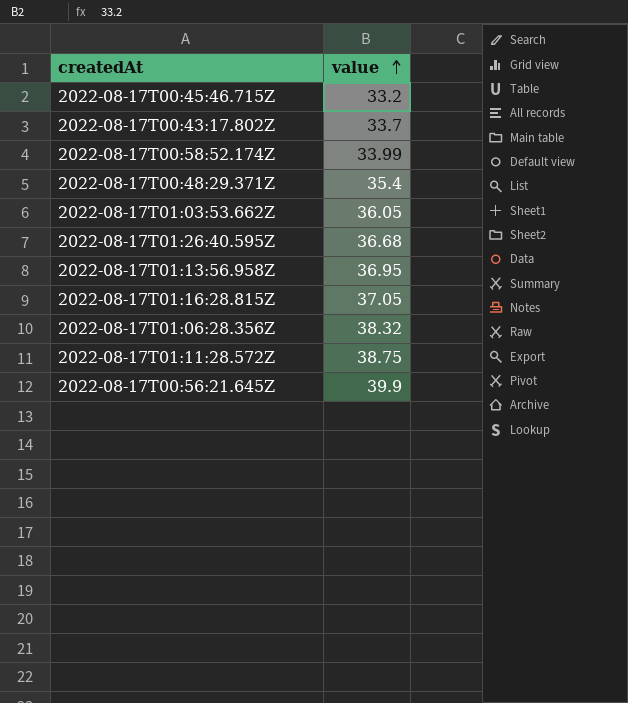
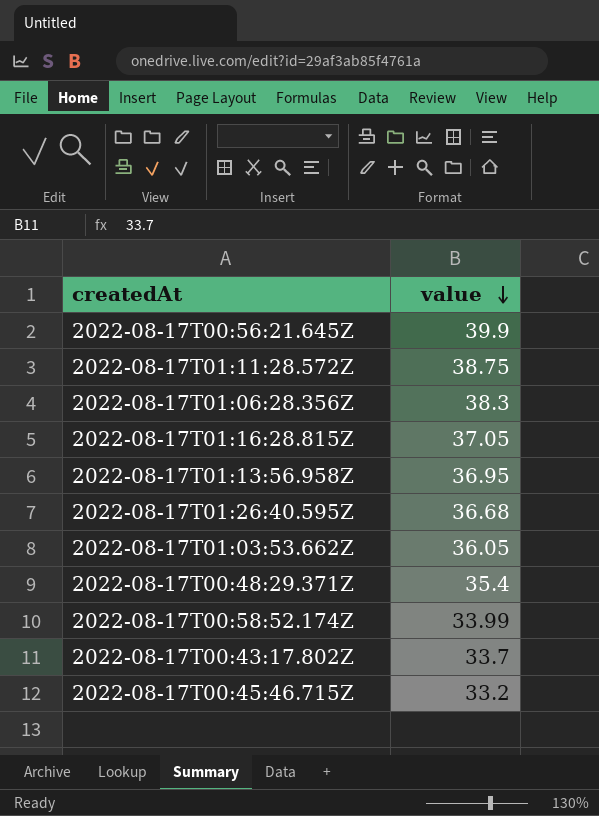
row order: value ascending -> value descending
2022-08-17T01:06:28.356Z | value: 38.32 -> 38.3

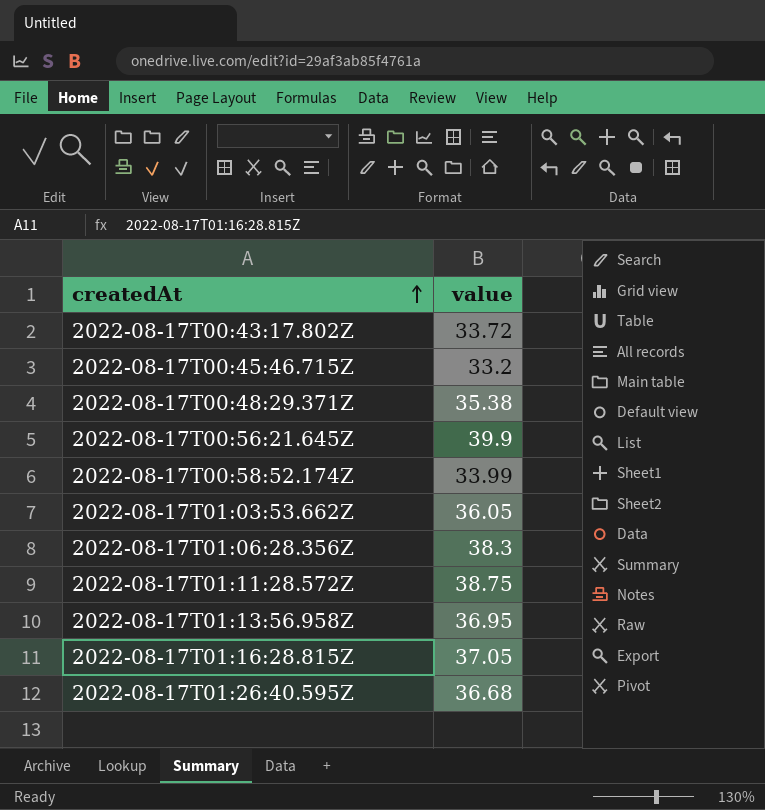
row order: value descending -> createdAt ascending
2022-08-17T00:43:17.802Z | value: 33.7 -> 33.72
2022-08-17T00:48:29.371Z | value: 35.4 -> 35.38

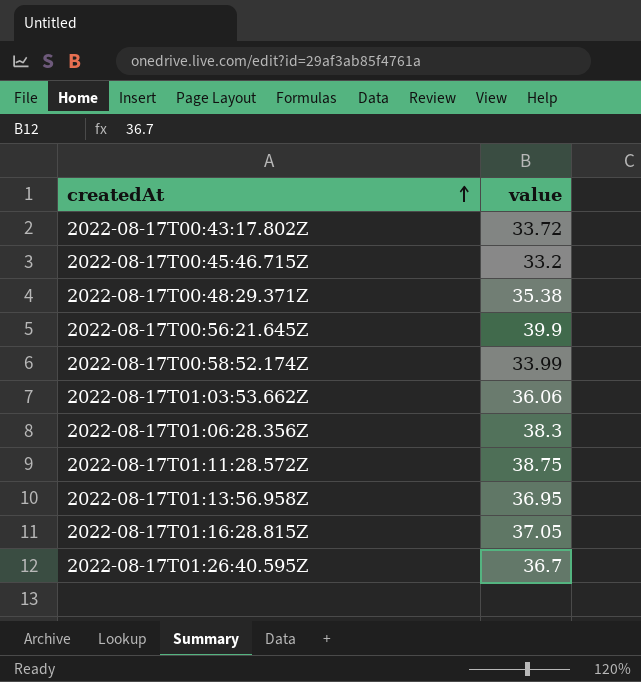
2022-08-17T01:03:53.662Z | value: 36.05 -> 36.06
2022-08-17T01:26:40.595Z | value: 36.68 -> 36.7

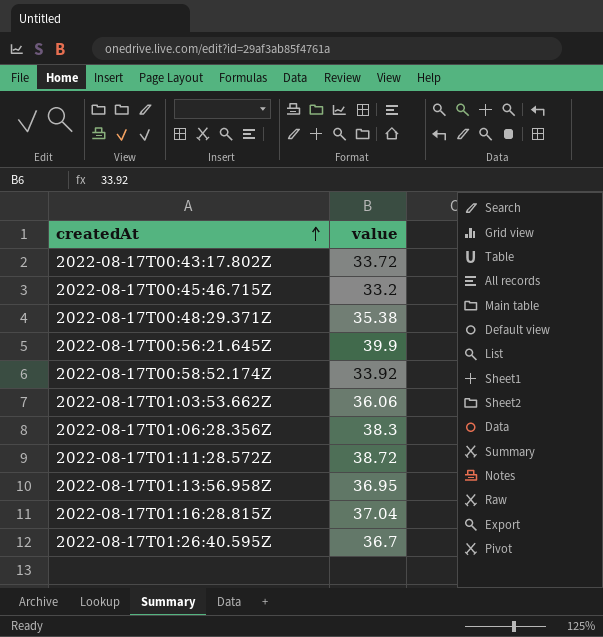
2022-08-17T00:58:52.174Z | value: 33.99 -> 33.92
2022-08-17T01:11:28.572Z | value: 38.75 -> 38.72
2022-08-17T01:16:28.815Z | value: 37.05 -> 37.04

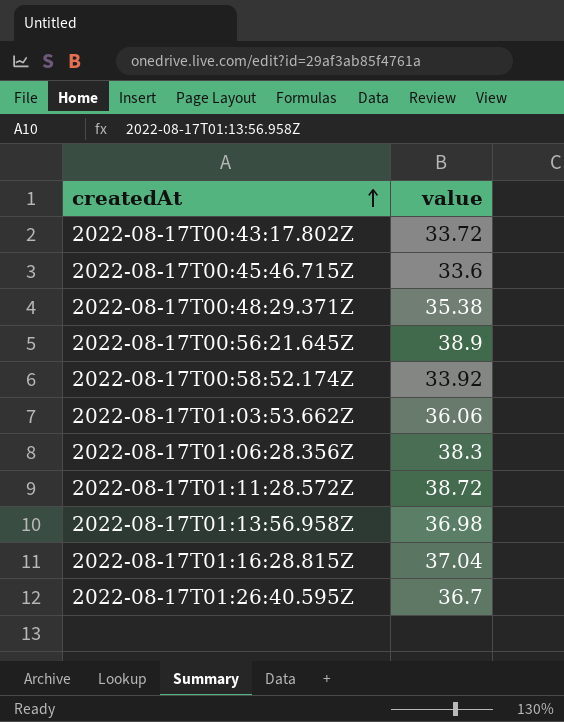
2022-08-17T00:45:46.715Z | value: 33.2 -> 33.6
2022-08-17T00:56:21.645Z | value: 39.9 -> 38.9
2022-08-17T01:13:56.958Z | value: 36.95 -> 36.98

